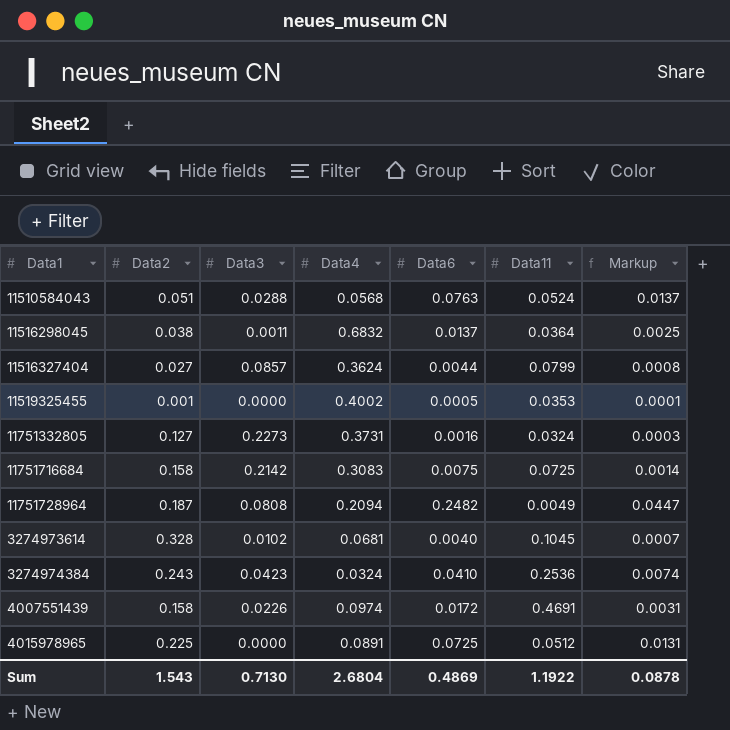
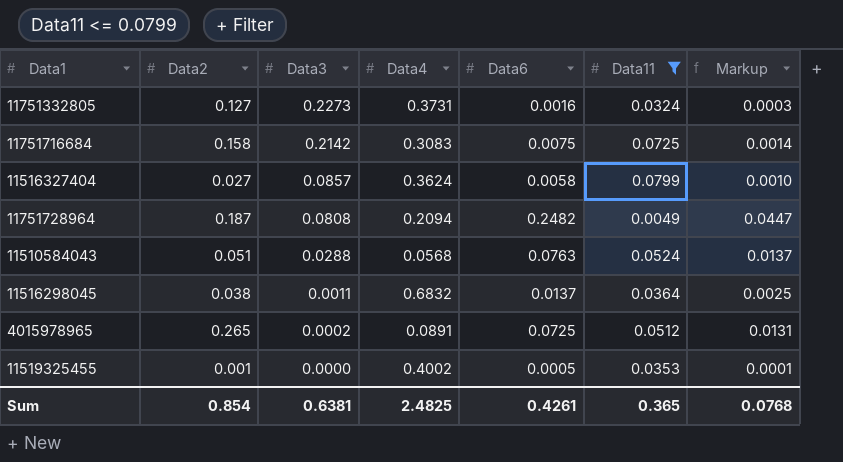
filter: none -> Data11 <= 0.0799
row order: none -> Data3 descending
11516327404 | Data6: 0.0044 -> 0.0058
11516327404 | Markup: 0.0008 -> 0.0010
4015978965 | Data2: 0.225 -> 0.265
4015978965 | Data3: 0.0000 -> 0.0002
Sum | Data2: 1.543 -> 0.854
Sum | Data3: 0.7130 -> 0.6381
Sum | Data4: 2.6804 -> 2.4825
Sum | Data6: 0.4869 -> 0.4261
Sum | Data11: 1.1922 -> 0.365
Sum | Markup: 0.0878 -> 0.0768

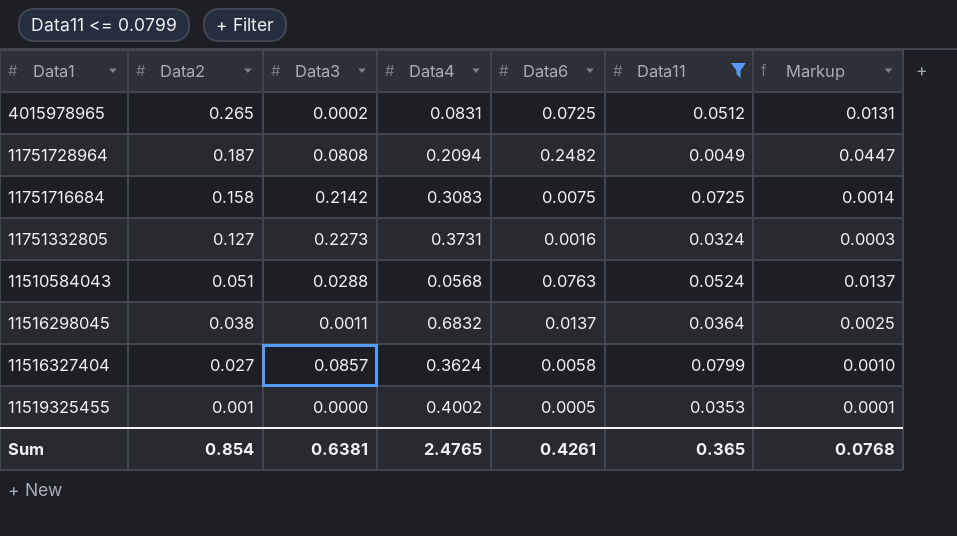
row order: Data3 descending -> Data2 descending
4015978965 | Data4: 0.0891 -> 0.0831
Sum | Data4: 2.4825 -> 2.4765

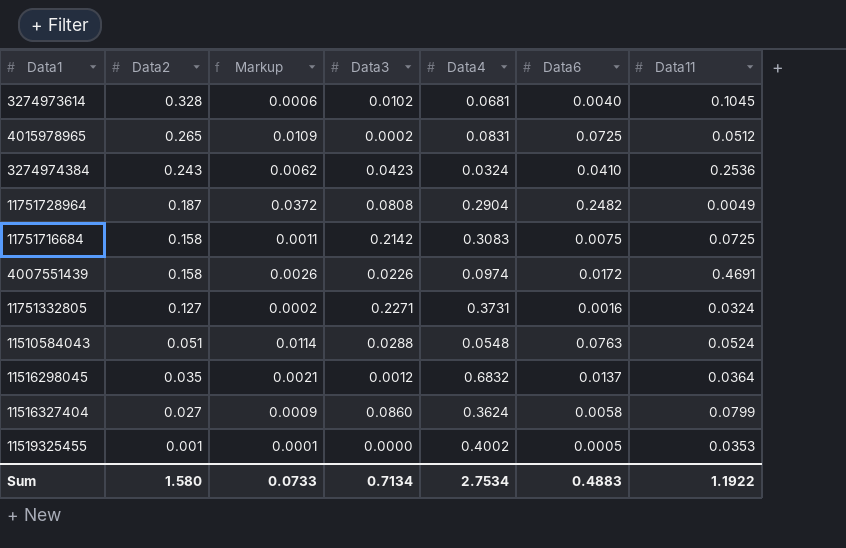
filter: Data11 <= 0.0799 -> none
column Markup | formula: [Data6] * 0.18 -> [Data6] * 0.15
column Markup | position: 7 -> 3
11751728964 | Data4: 0.2094 -> 0.2904
11751332805 | Data3: 0.2273 -> 0.2271
11510584043 | Data4: 0.0568 -> 0.0548
11516298045 | Data2: 0.038 -> 0.035
11516298045 | Data3: 0.0011 -> 0.0012
11516327404 | Data3: 0.0857 -> 0.0860
Sum | Data2: 0.854 -> 1.580
Sum | Markup: 0.0768 -> 0.0733
Sum | Data3: 0.6381 -> 0.7134
Sum | Data4: 2.4765 -> 2.7534
Sum | Data6: 0.4261 -> 0.4883
Sum | Data11: 0.365 -> 1.1922

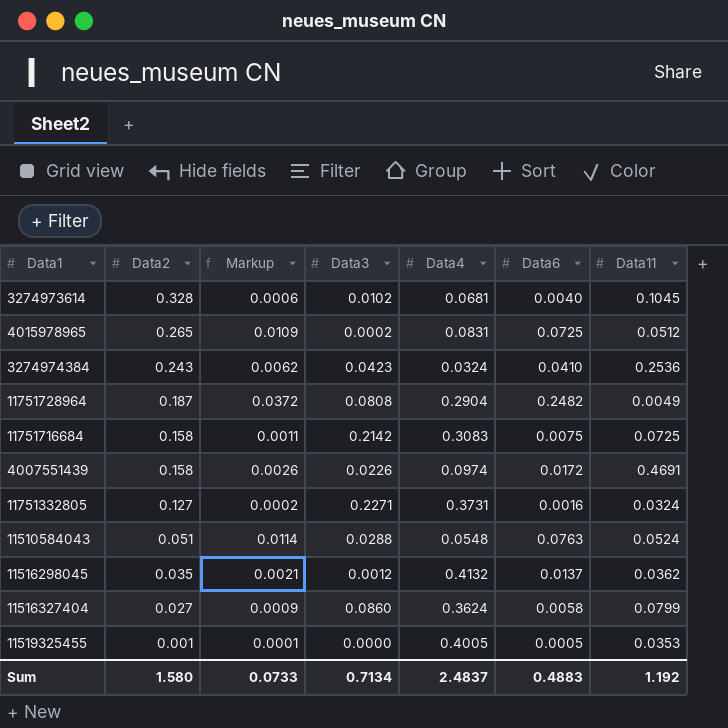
11516298045 | Data4: 0.6832 -> 0.4132
11516298045 | Data11: 0.0364 -> 0.0362
11519325455 | Data4: 0.4002 -> 0.4005
Sum | Data4: 2.7534 -> 2.4837
Sum | Data11: 1.1922 -> 1.192

